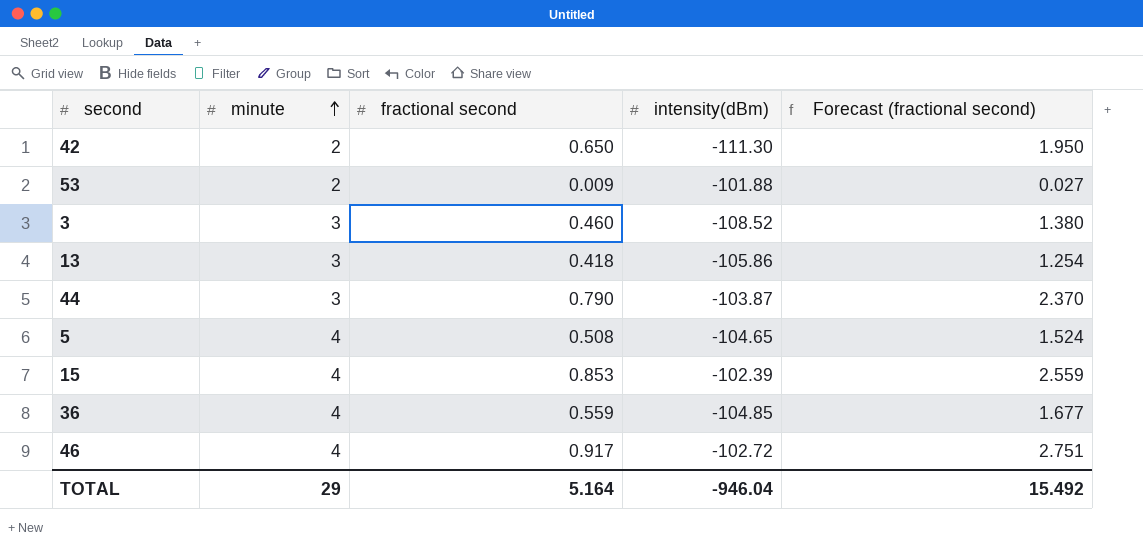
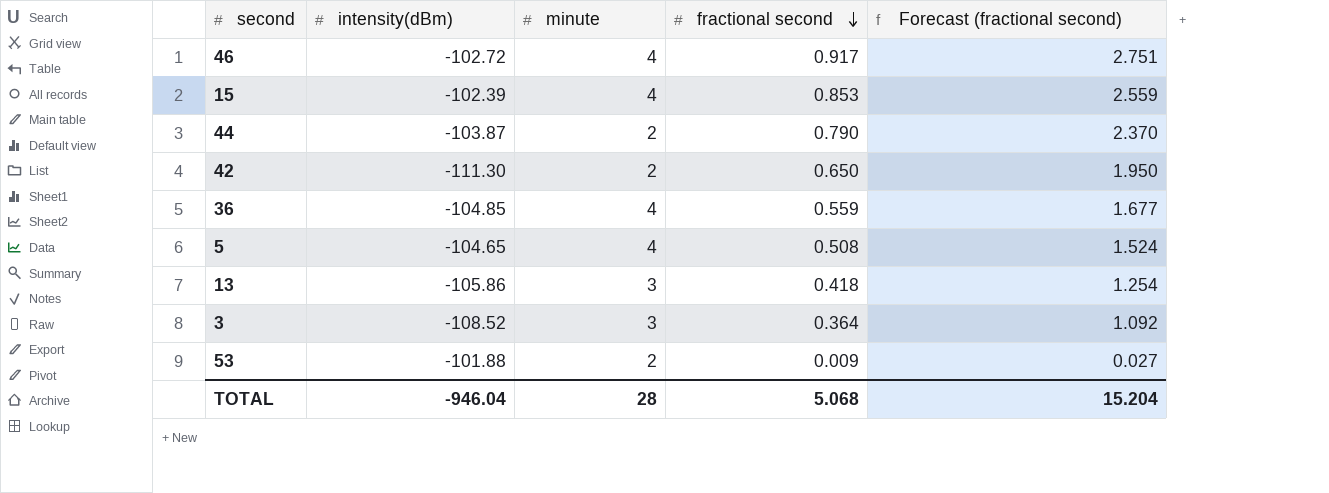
row order: minute ascending -> fractional second descending
column intensity(dBm) | position: 4 -> 2
44 | minute: 3 -> 2
3 | fractional second: 0.460 -> 0.364
3 | Forecast (fractional second): 1.380 -> 1.092
TOTAL | minute: 29 -> 28
TOTAL | fractional second: 5.164 -> 5.068
TOTAL | Forecast (fractional second): 15.492 -> 15.204

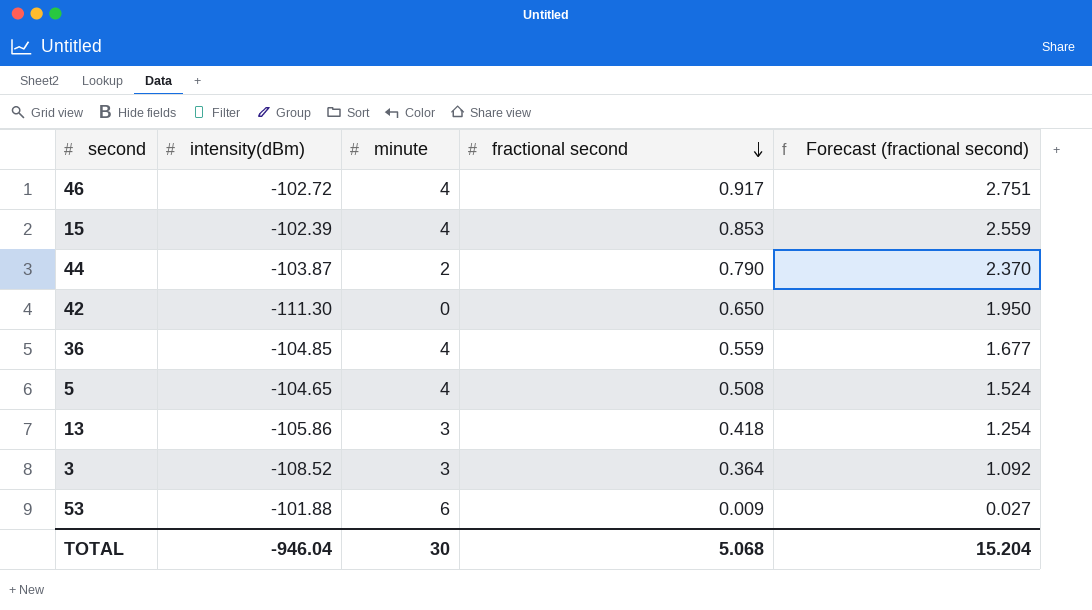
42 | minute: 2 -> 0
53 | minute: 2 -> 6
TOTAL | minute: 28 -> 30

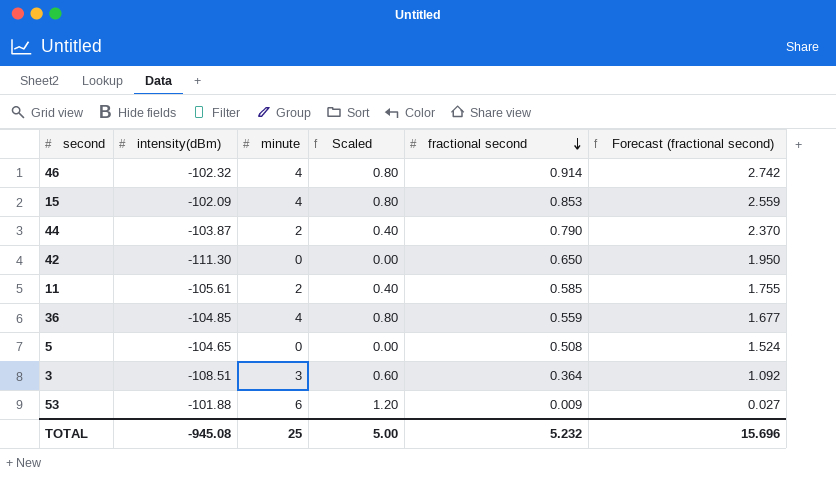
column Scaled | formula: none -> [minute] * 0.2
row 13: -105.86 | 3 | 0.418 | 1.254 -> none
46 | intensity(dBm): -102.72 -> -102.32
46 | fractional second: 0.917 -> 0.914
46 | Forecast (fractional second): 2.751 -> 2.742
15 | intensity(dBm): -102.39 -> -102.09
row 11: none -> -105.61 | 2 | 0.40 | 0.585 | 1.755
5 | minute: 4 -> 0
3 | intensity(dBm): -108.52 -> -108.51
TOTAL | intensity(dBm): -946.04 -> -945.08
TOTAL | minute: 30 -> 25
TOTAL | fractional second: 5.068 -> 5.232
TOTAL | Forecast (fractional second): 15.204 -> 15.696

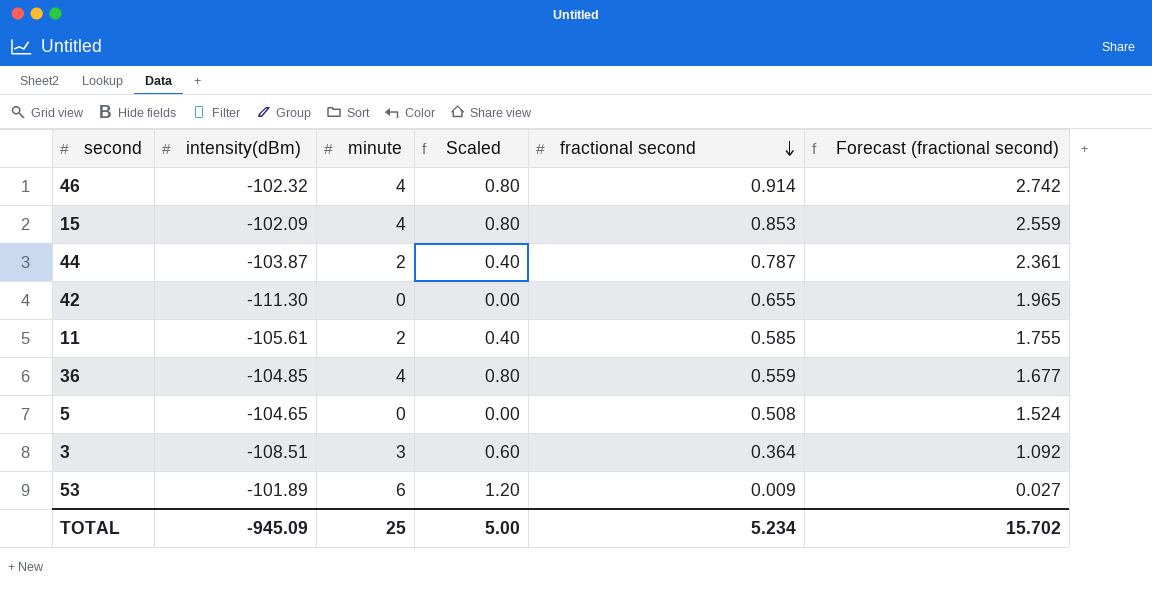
44 | fractional second: 0.790 -> 0.787
44 | Forecast (fractional second): 2.370 -> 2.361
42 | fractional second: 0.650 -> 0.655
42 | Forecast (fractional second): 1.950 -> 1.965
53 | intensity(dBm): -101.88 -> -101.89
TOTAL | intensity(dBm): -945.08 -> -945.09
TOTAL | fractional second: 5.232 -> 5.234
TOTAL | Forecast (fractional second): 15.696 -> 15.702

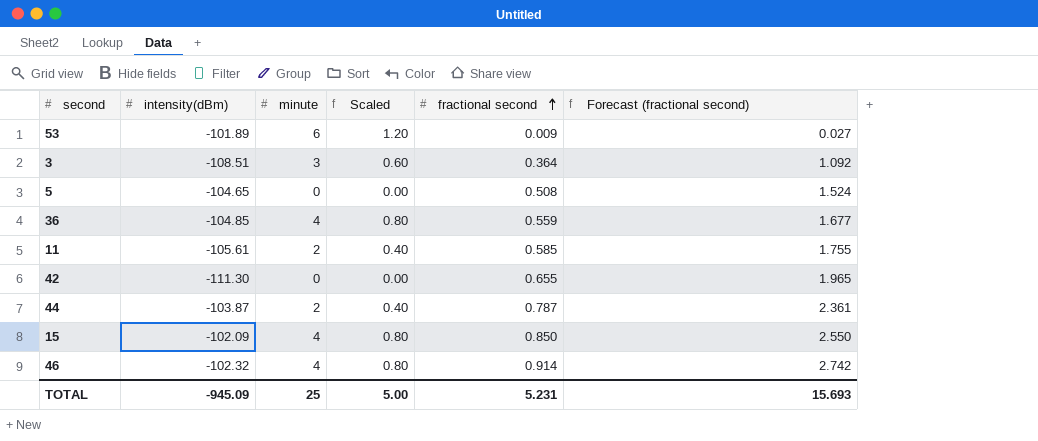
row order: fractional second descending -> fractional second ascending
15 | fractional second: 0.853 -> 0.850
15 | Forecast (fractional second): 2.559 -> 2.550
TOTAL | fractional second: 5.234 -> 5.231
TOTAL | Forecast (fractional second): 15.702 -> 15.693

